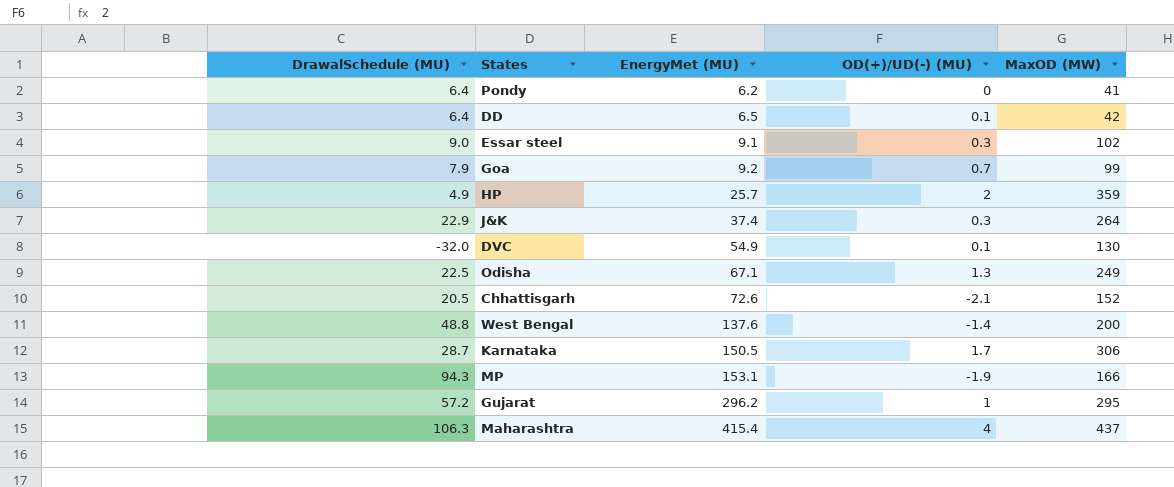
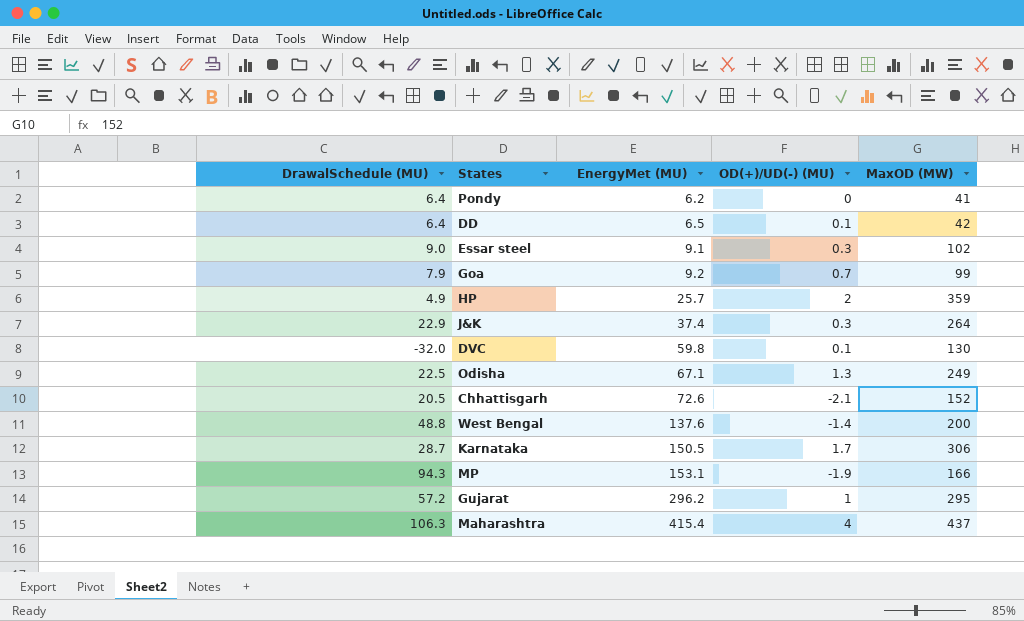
DVC | EnergyMet (MU): 54.9 -> 59.8

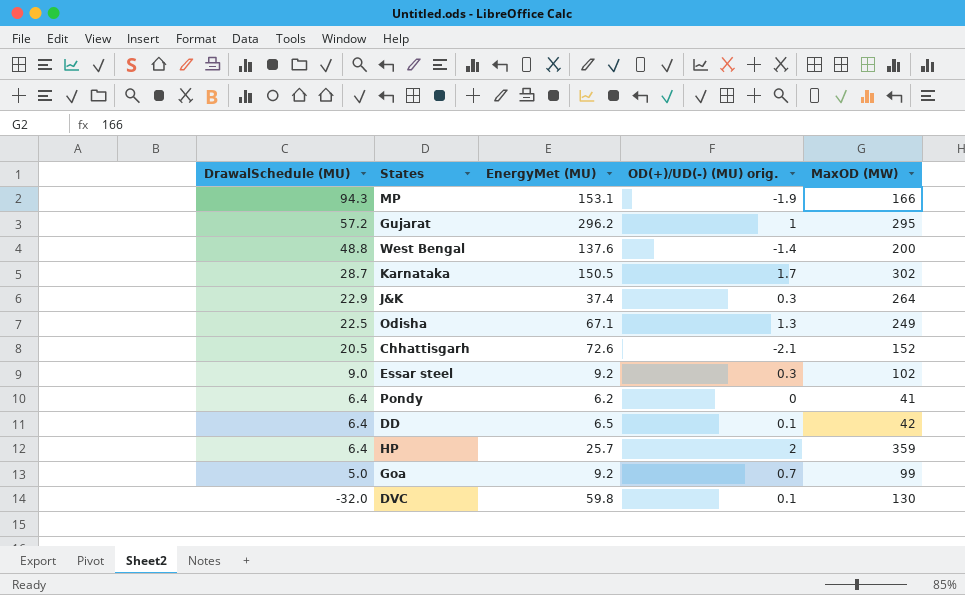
row order: EnergyMet (MU) ascending -> DrawalSchedule (MU) descending
column name: OD(+)/UD(-) (MU) -> OD(+)/UD(-) (MU) orig.
row Maharashtra: 106.3 | 415.4 | 4 | 437 -> none
Karnataka | MaxOD (MW): 306 -> 302
Essar steel | EnergyMet (MU): 9.1 -> 9.2
HP | DrawalSchedule (MU): 4.9 -> 6.4
Goa | DrawalSchedule (MU): 7.9 -> 5.0

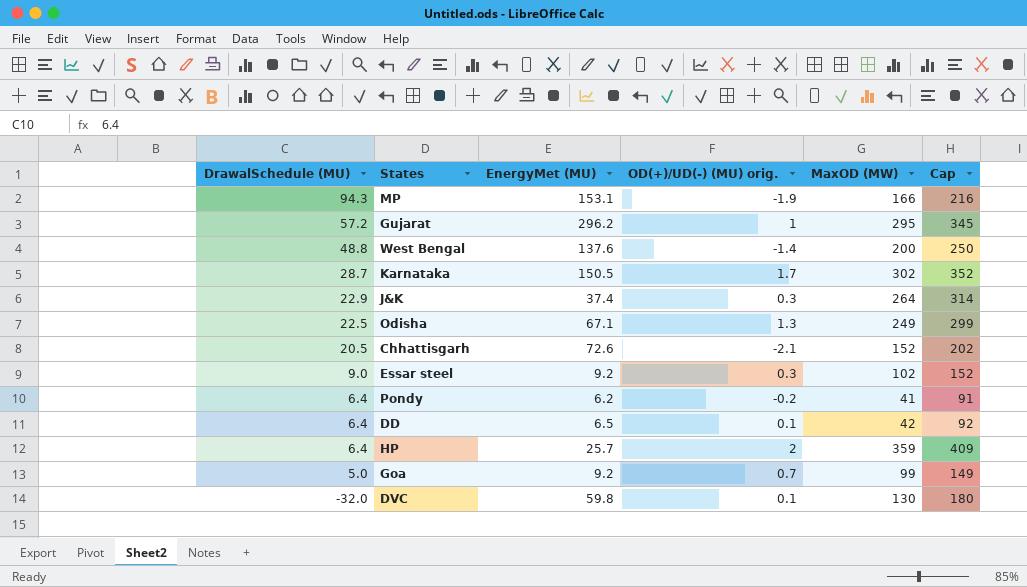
column Cap | formula: none -> [MaxOD (MW)] + 50
Pondy | OD(+)/UD(-) (MU) orig.: 0 -> -0.2

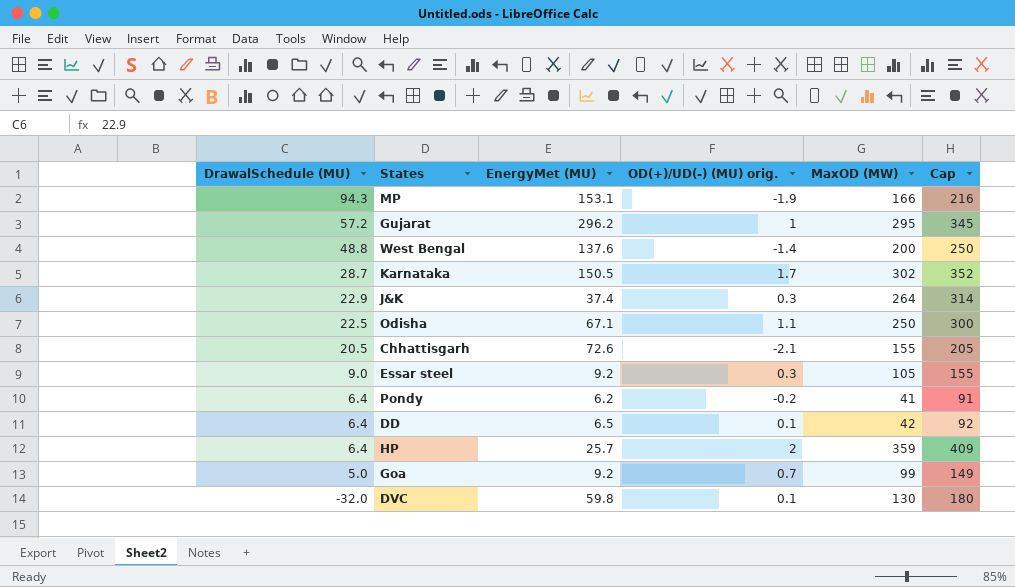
Odisha | OD(+)/UD(-) (MU) orig.: 1.3 -> 1.1
Odisha | MaxOD (MW): 249 -> 250
Odisha | Cap: 299 -> 300
Chhattisgarh | MaxOD (MW): 152 -> 155
Chhattisgarh | Cap: 202 -> 205
Essar steel | MaxOD (MW): 102 -> 105
Essar steel | Cap: 152 -> 155

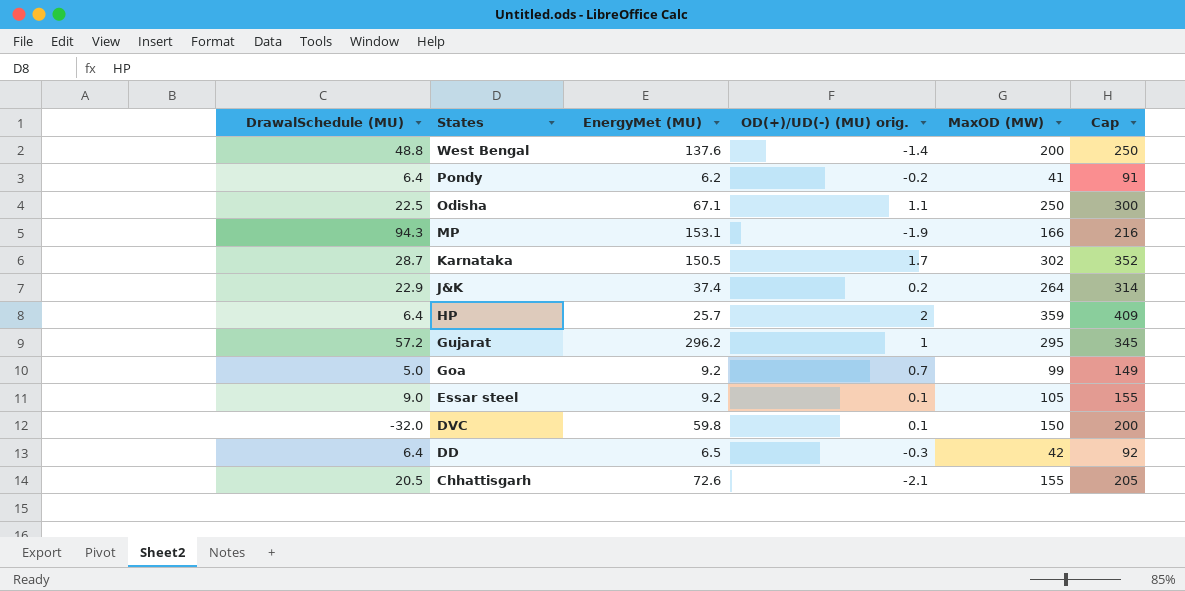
row order: DrawalSchedule (MU) descending -> States descending
J&K | OD(+)/UD(-) (MU) orig.: 0.3 -> 0.2
Essar steel | OD(+)/UD(-) (MU) orig.: 0.3 -> 0.1
DVC | MaxOD (MW): 130 -> 150
DVC | Cap: 180 -> 200
DD | OD(+)/UD(-) (MU) orig.: 0.1 -> -0.3

